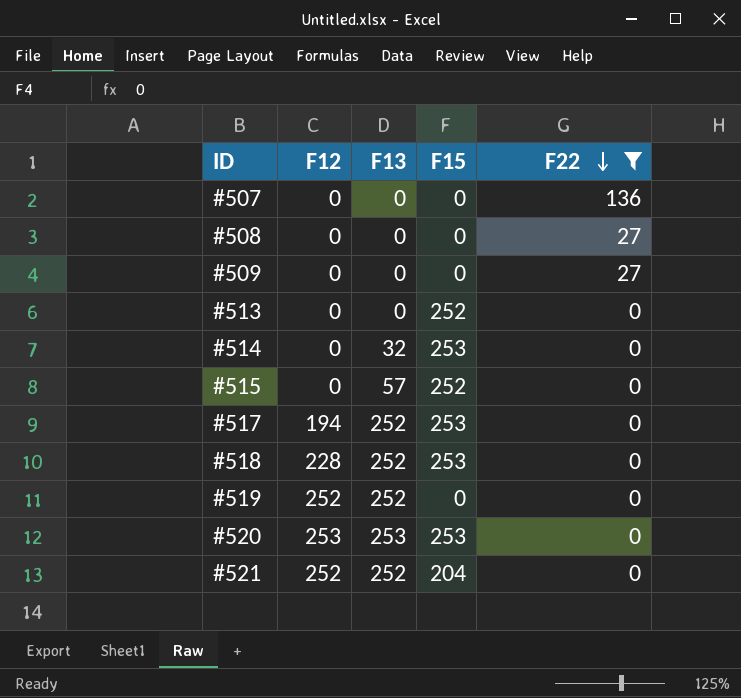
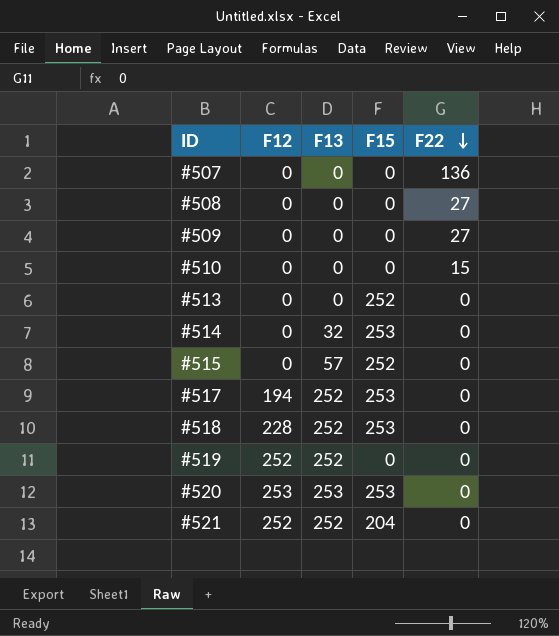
filter: F22 != 15 -> none

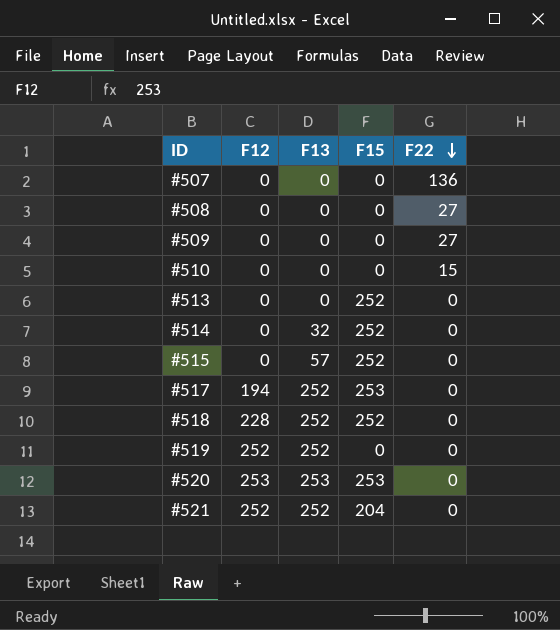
#514 | F15: 253 -> 252
#518 | F15: 253 -> 252

